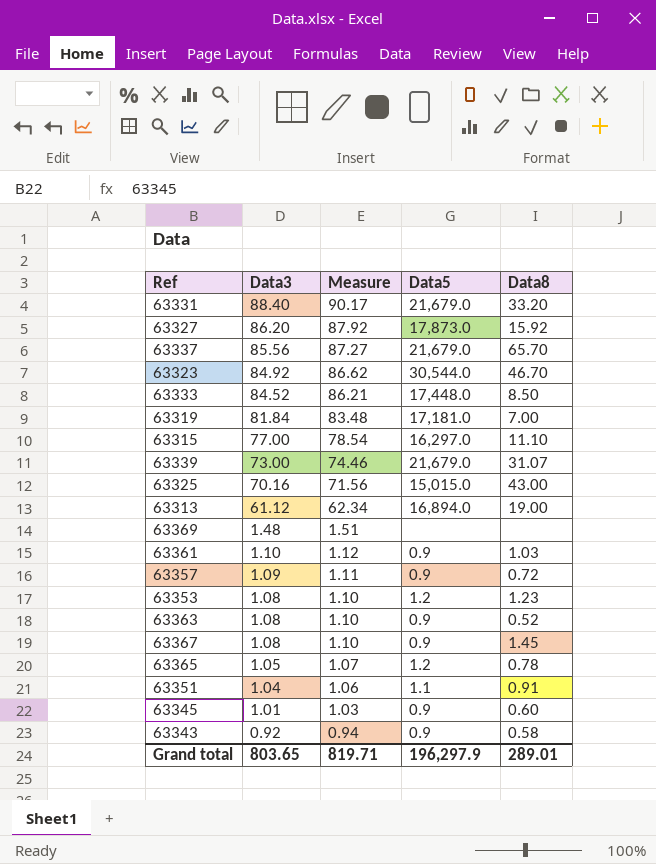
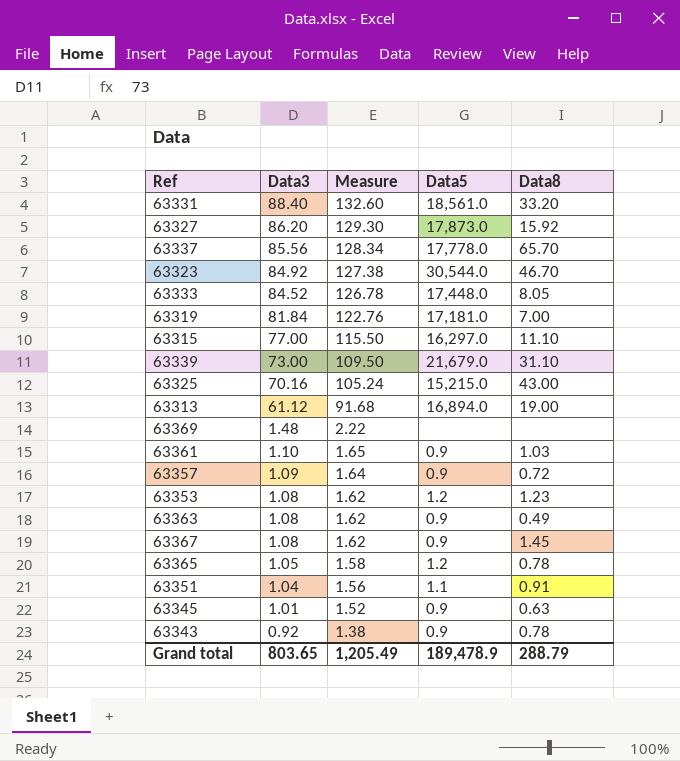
column Measure | formula: [Data3] * 1.02 -> [Data3] * 1.5
63331 | Data5: 21,679.0 -> 18,561.0
63337 | Data5: 21,679.0 -> 17,778.0
63333 | Data8: 8.50 -> 8.05
63339 | Data8: 31.07 -> 31.10
63325 | Data5: 15,015.0 -> 15,215.0
63363 | Data8: 0.52 -> 0.49
63345 | Data8: 0.60 -> 0.63
63343 | Data8: 0.58 -> 0.78
Grand total | Measure: 819.71 -> 1,205.49
Grand total | Data5: 196,297.9 -> 189,478.9
Grand total | Data8: 289.01 -> 288.79

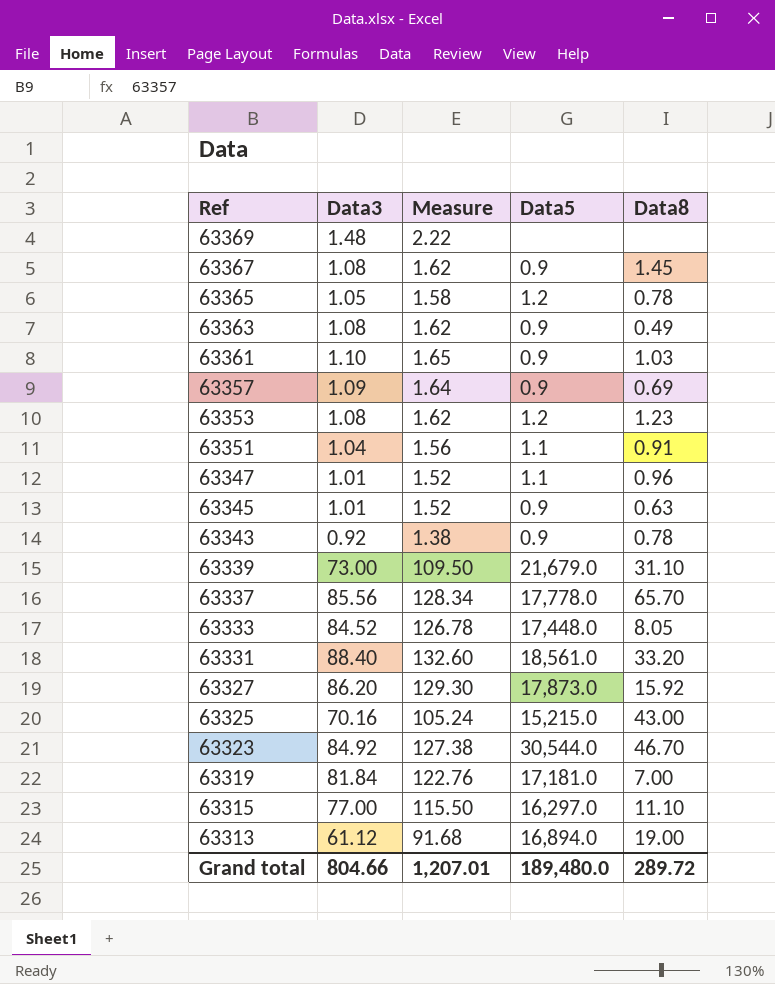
row order: Data3 descending -> Ref descending
63357 | Data8: 0.72 -> 0.69
row 63347: none -> 1.01 | 1.52 | 1.1 | 0.96
Grand total | Data3: 803.65 -> 804.66
Grand total | Measure: 1,205.49 -> 1,207.01
Grand total | Data5: 189,478.9 -> 189,480.0
Grand total | Data8: 288.79 -> 289.72

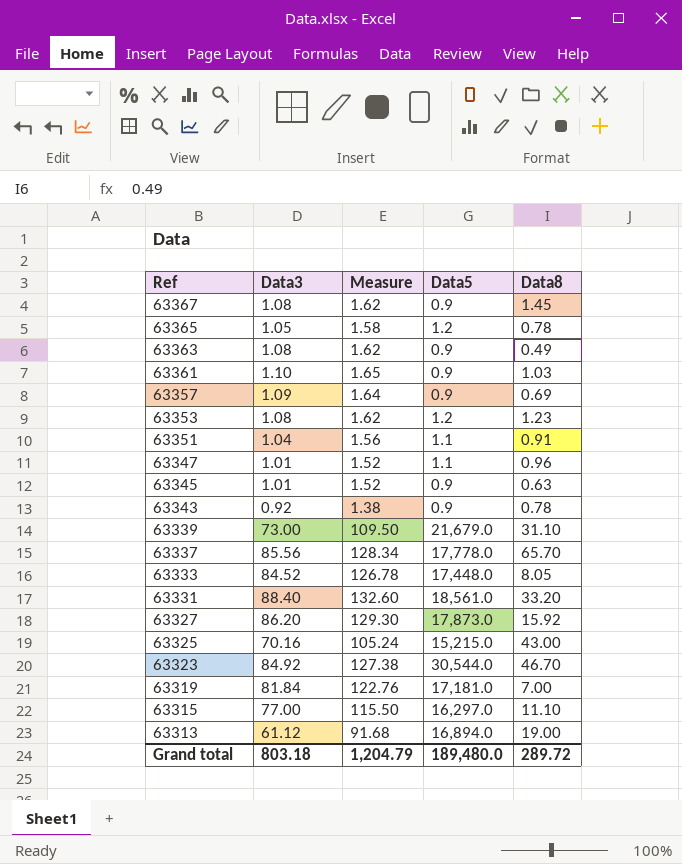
row 63369: 1.48 | 2.22 | none | none -> none
Grand total | Data3: 804.66 -> 803.18
Grand total | Measure: 1,207.01 -> 1,204.79

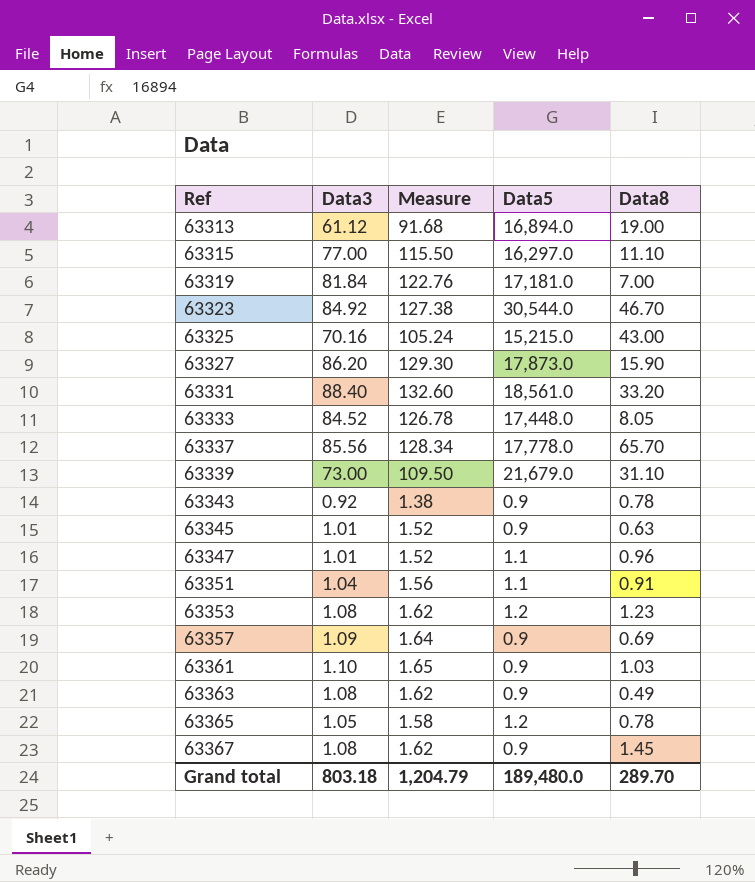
row order: Ref descending -> Ref ascending
63327 | Data8: 15.92 -> 15.90
Grand total | Data8: 289.72 -> 289.70

